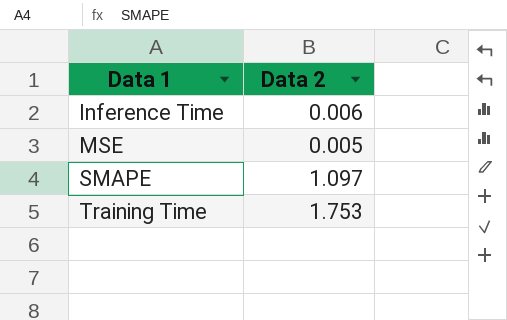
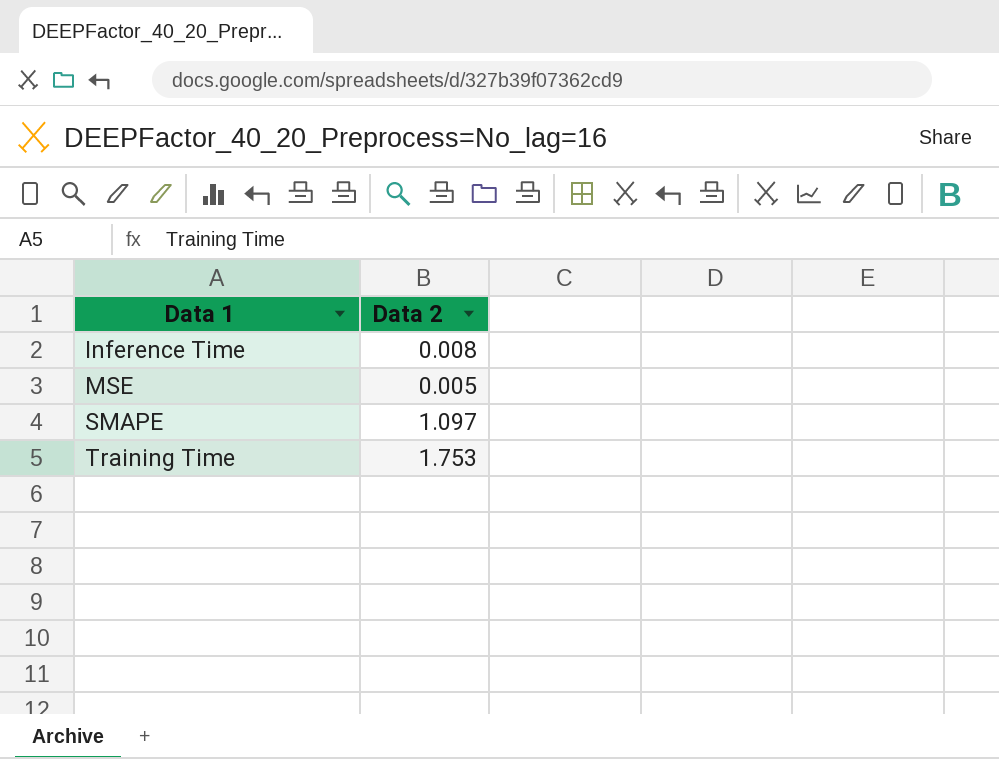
Inference Time | Data 2: 0.006 -> 0.008

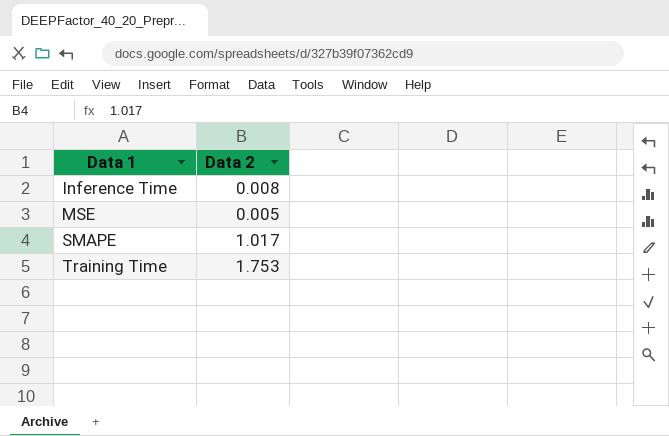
SMAPE | Data 2: 1.097 -> 1.017

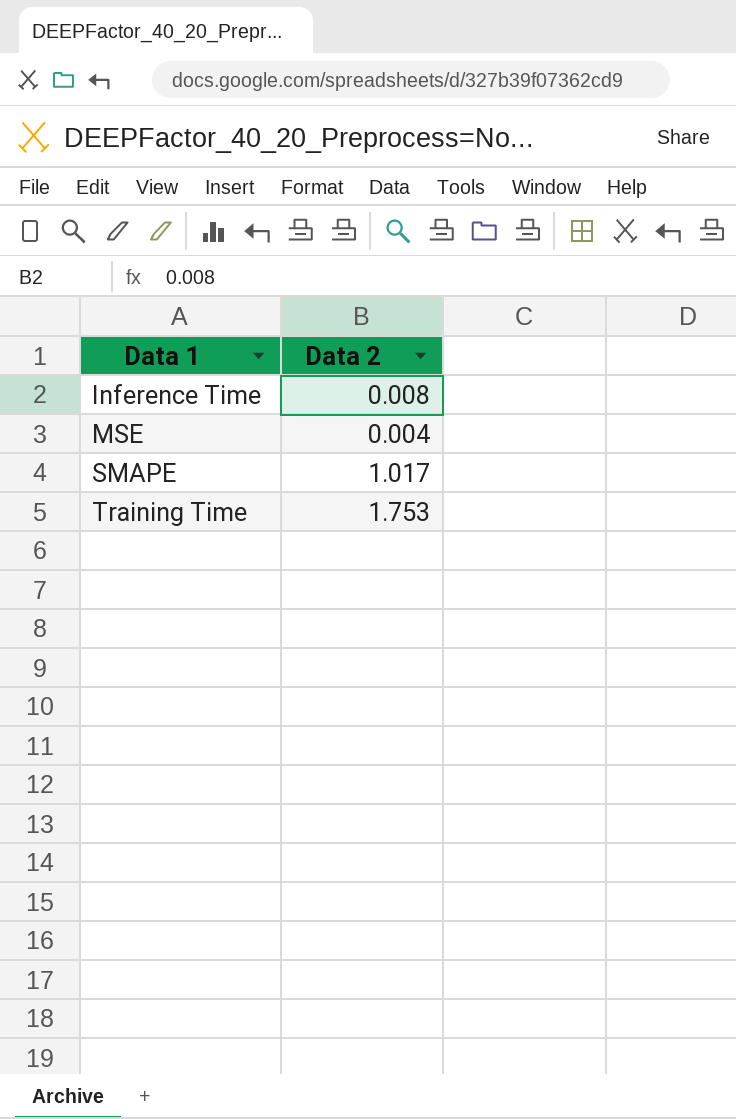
MSE | Data 2: 0.005 -> 0.004

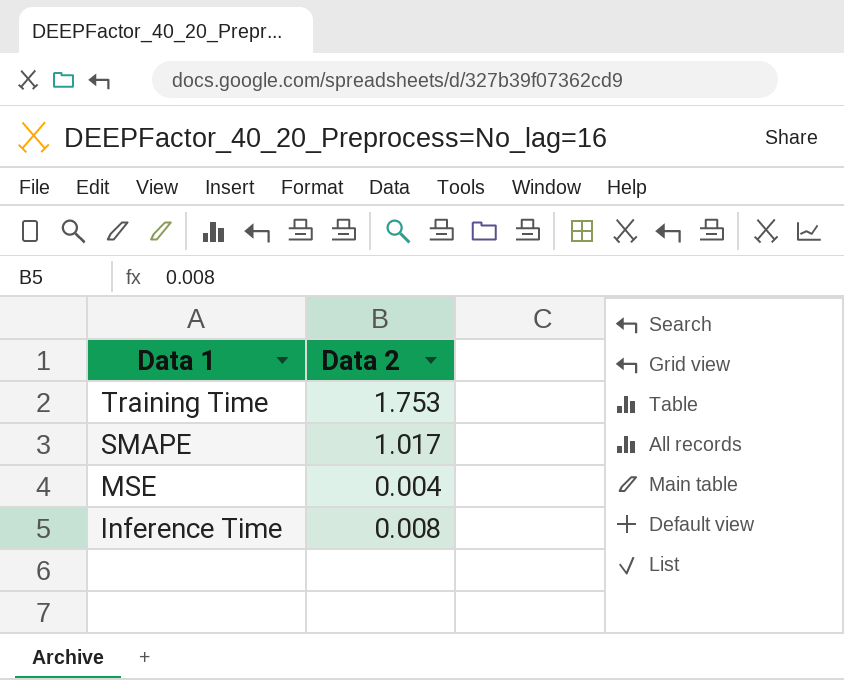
row order: Data 1 ascending -> Data 1 descending

